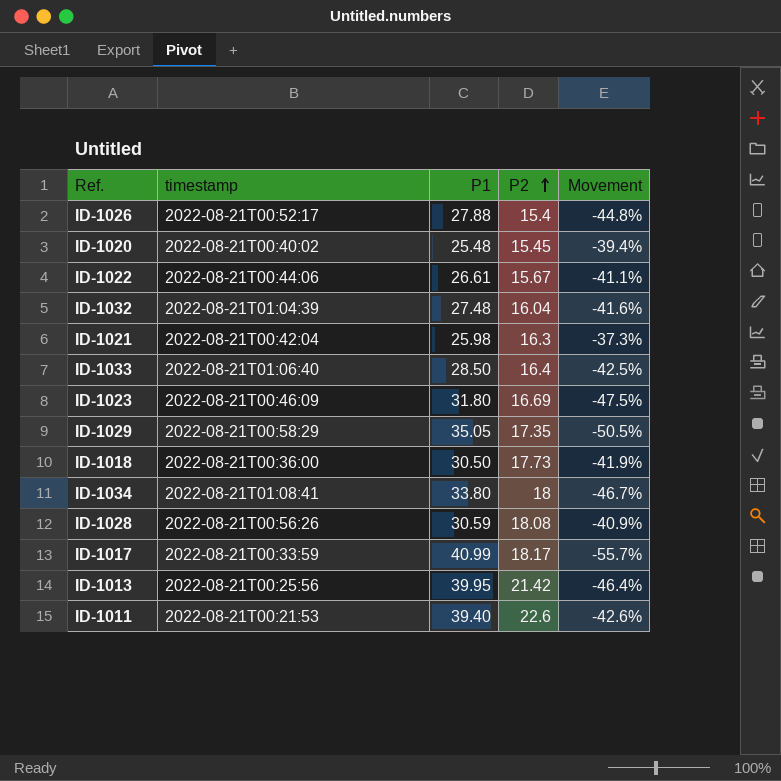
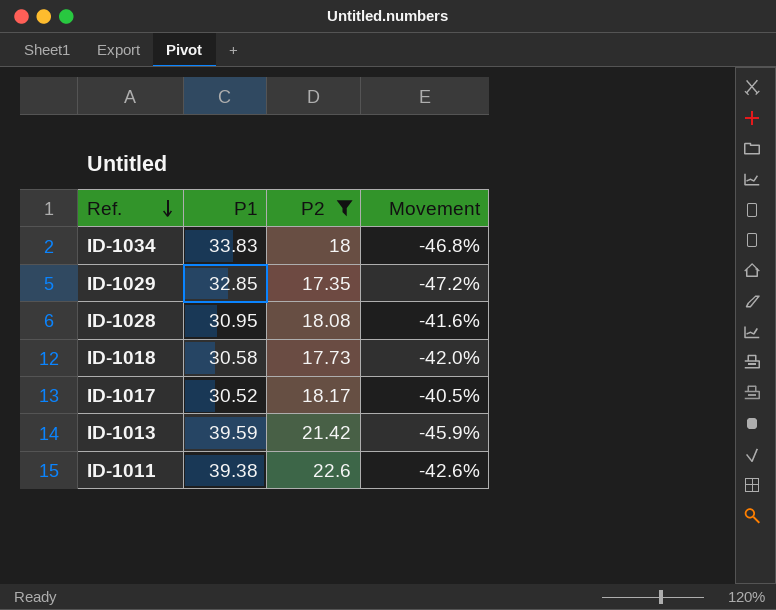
filter: none -> P2 >= 17.35
row order: P2 ascending -> Ref. descending
column timestamp | position: 2 -> none
ID-1034 | P1: 33.80 -> 33.83
ID-1034 | Movement: -46.7% -> -46.8%
ID-1029 | P1: 35.05 -> 32.85
ID-1029 | Movement: -50.5% -> -47.2%
ID-1028 | P1: 30.59 -> 30.95
ID-1028 | Movement: -40.9% -> -41.6%
ID-1018 | P1: 30.50 -> 30.58
ID-1018 | Movement: -41.9% -> -42.0%
ID-1017 | P1: 40.99 -> 30.52
ID-1017 | Movement: -55.7% -> -40.5%
ID-1013 | P1: 39.95 -> 39.59
ID-1013 | Movement: -46.4% -> -45.9%
ID-1011 | P1: 39.40 -> 39.38

